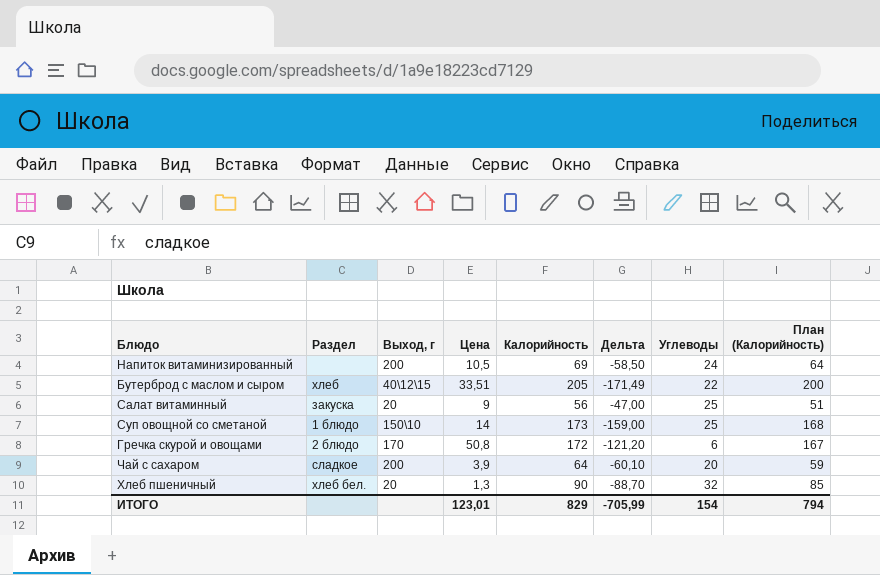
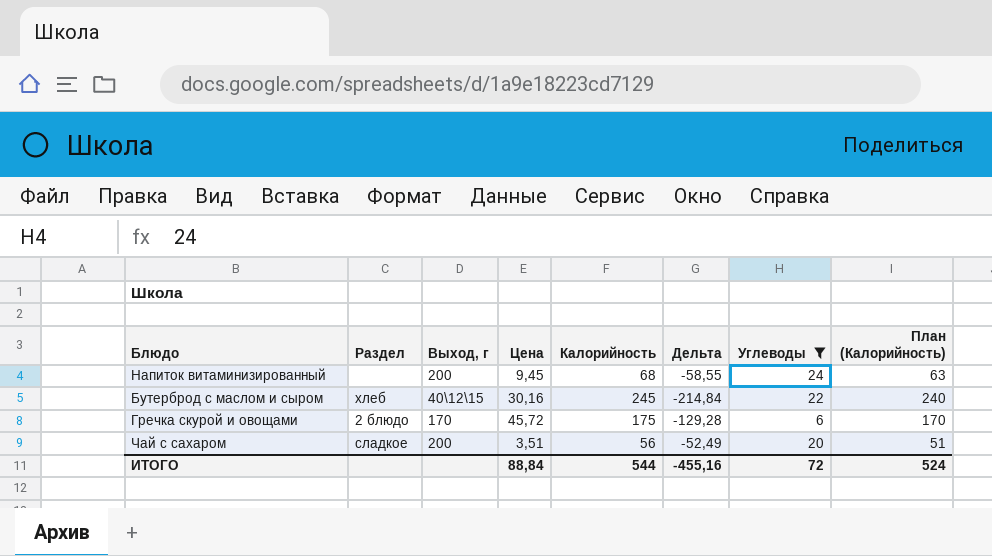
filter: none -> Углеводы <= 24
Напиток витаминизированный | Цена: 10,5 -> 9,45
Напиток витаминизированный | Калорийность: 69 -> 68
Напиток витаминизированный | Дельта: -58,50 -> -58,55
Напиток витаминизированный | План (Калорийность): 64 -> 63
Бутерброд с маслом и сыром | Цена: 33,51 -> 30,16
Бутерброд с маслом и сыром | Калорийность: 205 -> 245
Бутерброд с маслом и сыром | Дельта: -171,49 -> -214,84
Бутерброд с маслом и сыром | План (Калорийность): 200 -> 240
Гречка скурой и овощами | Цена: 50,8 -> 45,72
Гречка скурой и овощами | Калорийность: 172 -> 175
Гречка скурой и овощами | Дельта: -121,20 -> -129,28
Гречка скурой и овощами | План (Калорийность): 167 -> 170
Чай с сахаром | Цена: 3,9 -> 3,51
Чай с сахаром | Калорийность: 64 -> 56
Чай с сахаром | Дельта: -60,10 -> -52,49
Чай с сахаром | План (Калорийность): 59 -> 51
ИТОГО | Цена: 123,01 -> 88,84
ИТОГО | Калорийность: 829 -> 544
ИТОГО | Дельта: -705,99 -> -455,16
ИТОГО | Углеводы: 154 -> 72
ИТОГО | План (Калорийность): 794 -> 524

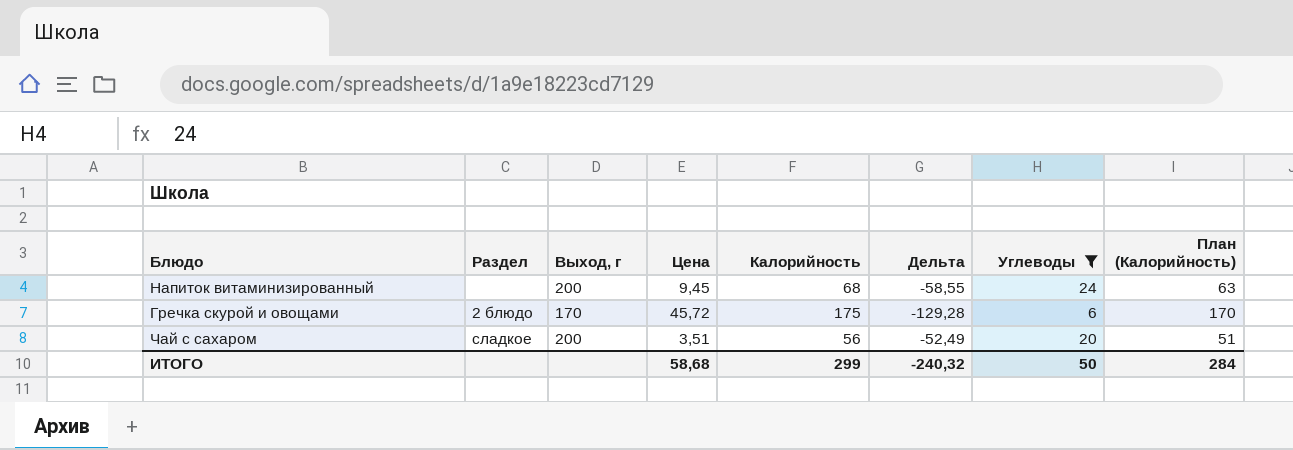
row Бутерброд с маслом и сыром: хлеб | 40\12\15 | 30,16 | 245 | -214,84 | 22 | 240 -> none
ИТОГО | Цена: 88,84 -> 58,68
ИТОГО | Калорийность: 544 -> 299
ИТОГО | Дельта: -455,16 -> -240,32
ИТОГО | Углеводы: 72 -> 50
ИТОГО | План (Калорийность): 524 -> 284

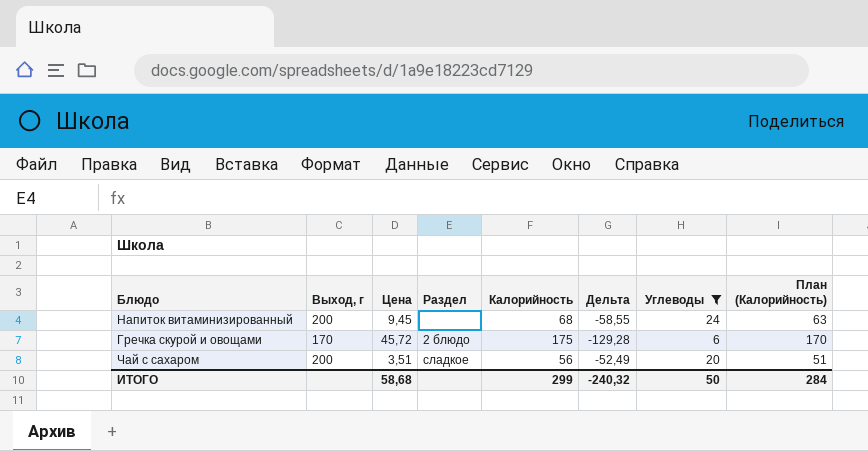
column Раздел | position: 2 -> 4

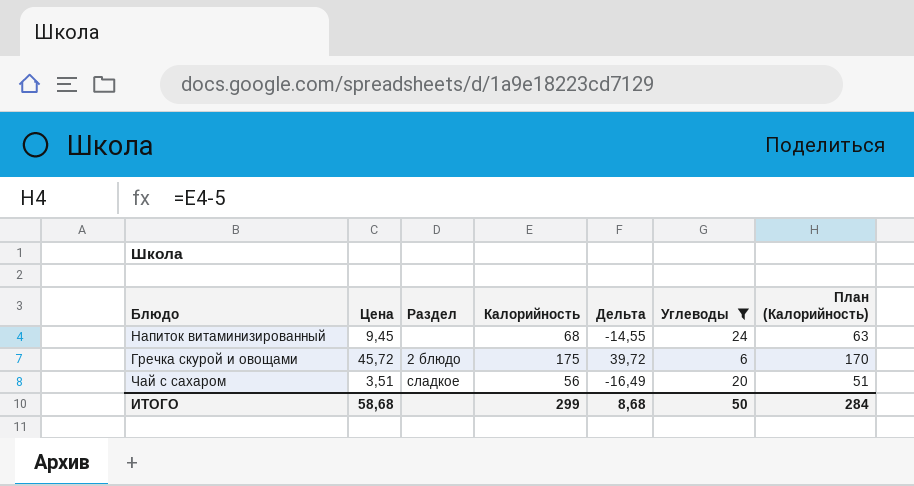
column Выход, г | position: 2 -> none
column Дельта | formula: [Цена] - [Калорийность] -> [Цена] - [Углеводы]
ИТОГО | Дельта: -240,32 -> 8,68

